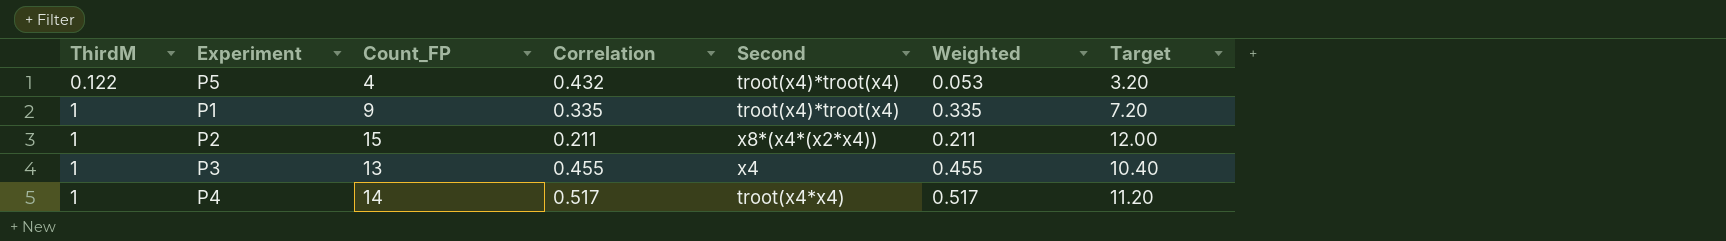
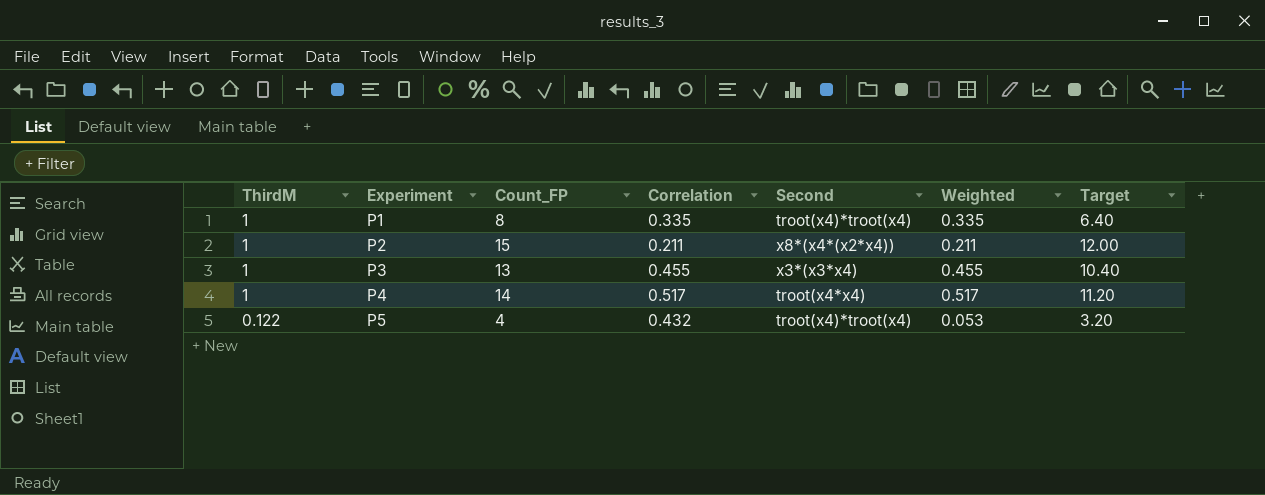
row order: ThirdM ascending -> ThirdM descending
P1 | Count_FP: 9 -> 8
P1 | Target: 7.20 -> 6.40
P3 | Second: x4 -> x3*(x3*x4)

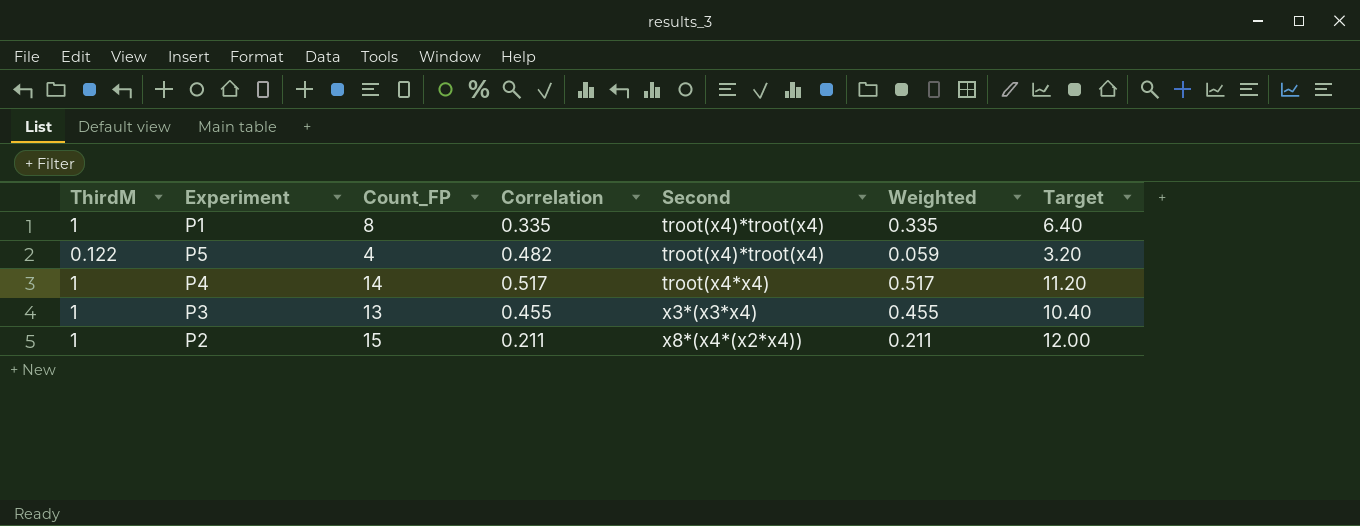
row order: ThirdM descending -> Second ascending
P5 | Correlation: 0.432 -> 0.482
P5 | Weighted: 0.053 -> 0.059

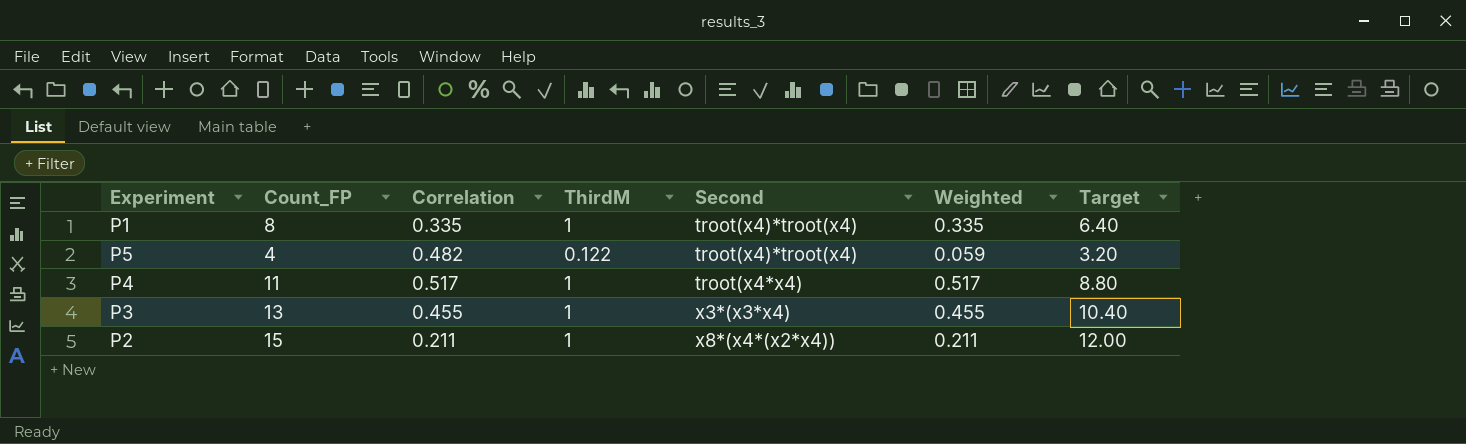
column ThirdM | position: 1 -> 4
P4 | Count_FP: 14 -> 11
P4 | Target: 11.20 -> 8.80

